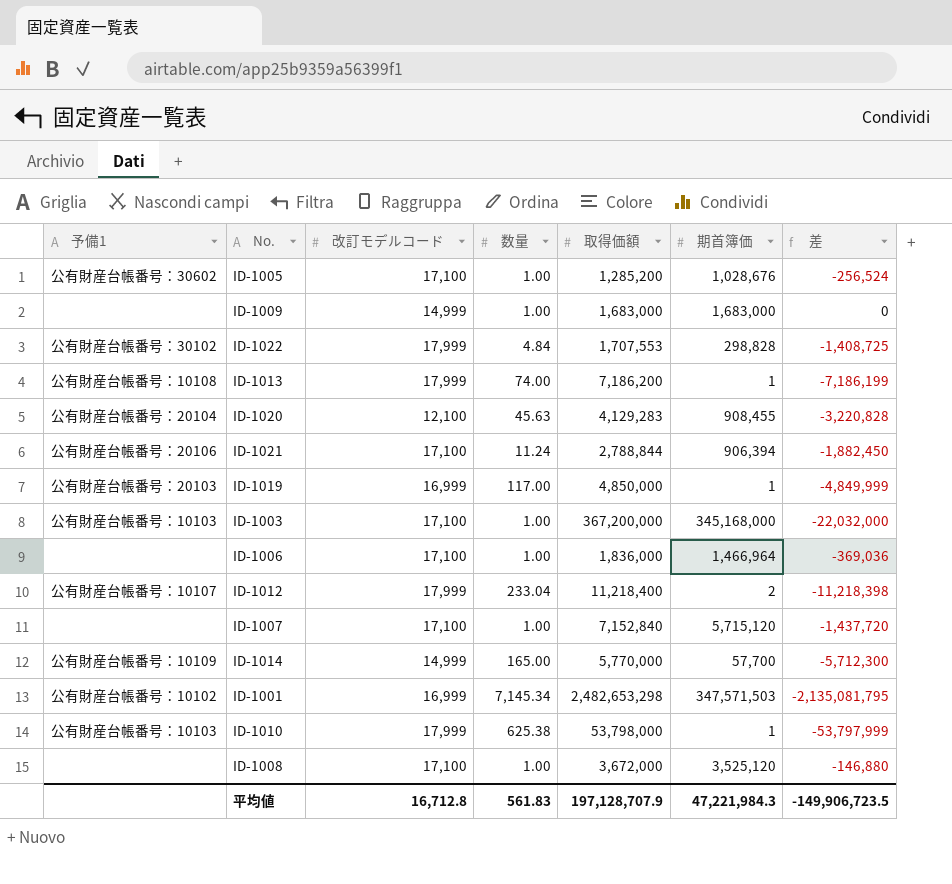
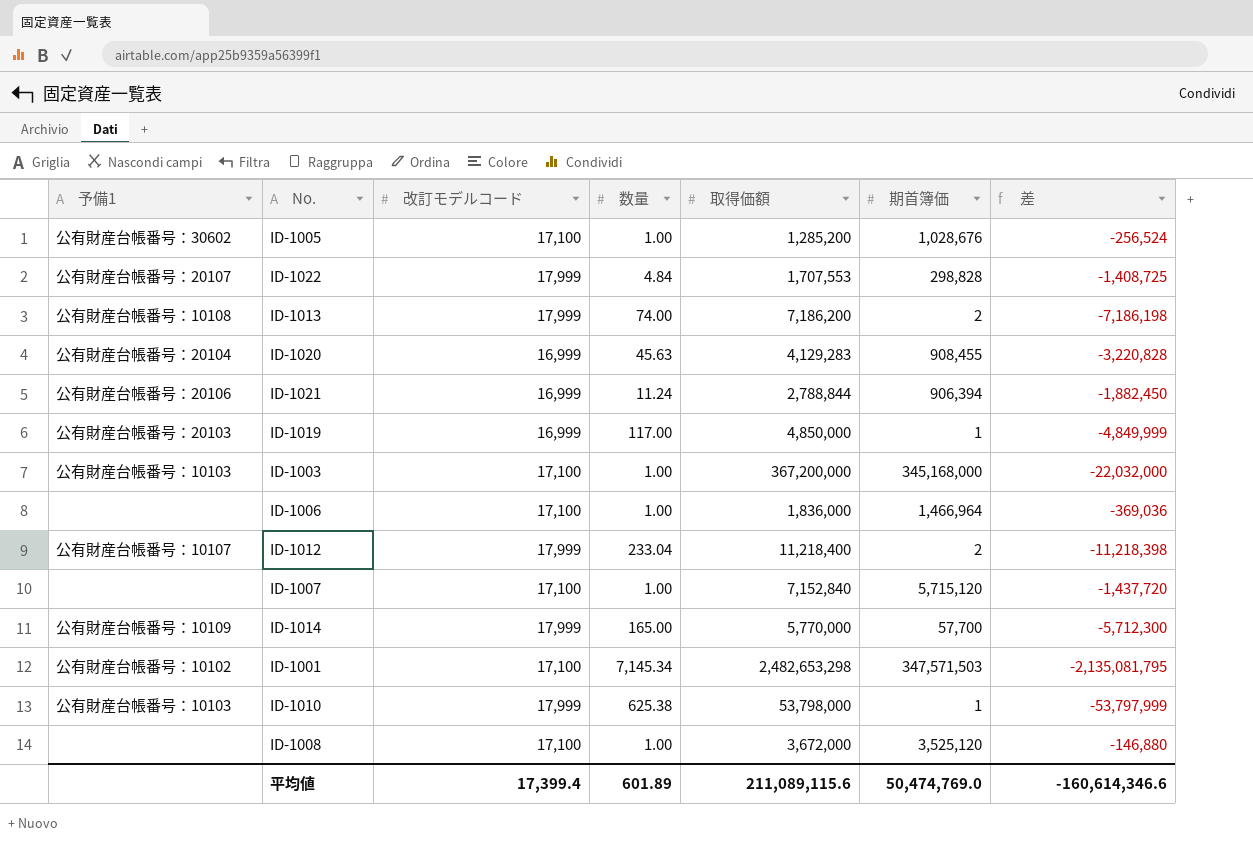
row ID-1009: none | 14,999 | 1.00 | 1,683,000 | 1,683,000 | 0 -> none
ID-1022 | 予備1: 公有財産台帳番号：30102 -> 公有財産台帳番号：20107
ID-1013 | 期首簿価: 1 -> 2
ID-1013 | 差: -7,186,199 -> -7,186,198
ID-1020 | 改訂モデルコード: 12,100 -> 16,999
ID-1021 | 改訂モデルコード: 17,100 -> 16,999
ID-1014 | 改訂モデルコード: 14,999 -> 17,999
ID-1001 | 改訂モデルコード: 16,999 -> 17,100
平均値 | 改訂モデルコード: 16,712.8 -> 17,399.4
平均値 | 数量: 561.83 -> 601.89
平均値 | 取得価額: 197,128,707.9 -> 211,089,115.6
平均値 | 期首簿価: 47,221,984.3 -> 50,474,769.0
平均値 | 差: -149,906,723.5 -> -160,614,346.6

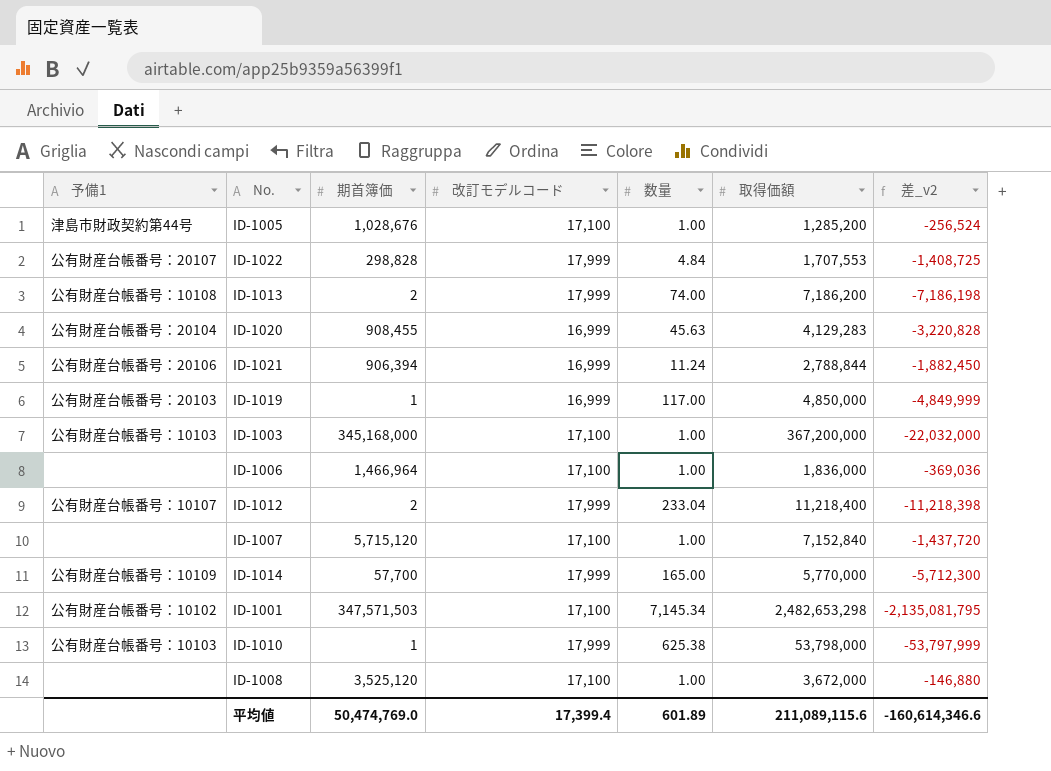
column 期首簿価 | position: 6 -> 3
column name: 差 -> 差_v2
ID-1005 | 予備1: 公有財産台帳番号：30602 -> 津島市財政契約第44号

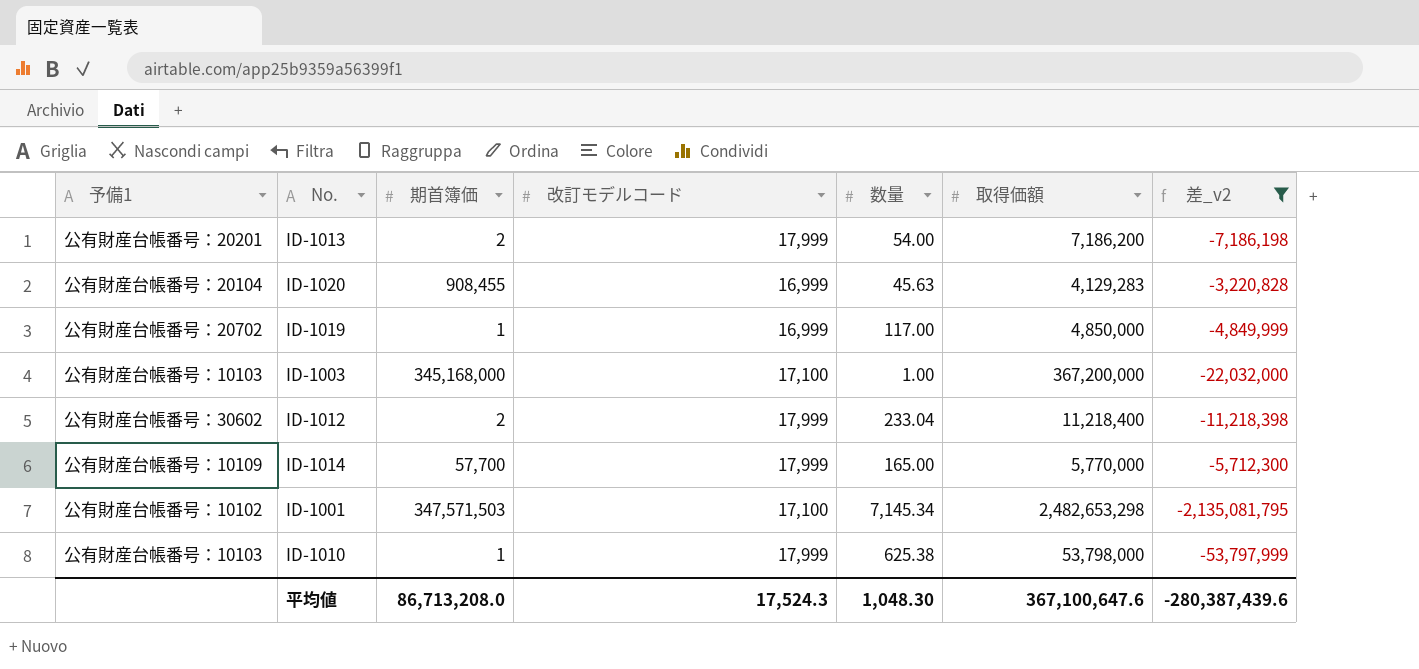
filter: none -> 差_v2 <= -3,220,828
ID-1013 | 予備1: 公有財産台帳番号：10108 -> 公有財産台帳番号：20201
ID-1013 | 数量: 74.00 -> 54.00
ID-1019 | 予備1: 公有財産台帳番号：20103 -> 公有財産台帳番号：20702
ID-1012 | 予備1: 公有財産台帳番号：10107 -> 公有財産台帳番号：30602
平均値 | 期首簿価: 50,474,769.0 -> 86,713,208.0
平均値 | 改訂モデルコード: 17,399.4 -> 17,524.3
平均値 | 数量: 601.89 -> 1,048.30
平均値 | 取得価額: 211,089,115.6 -> 367,100,647.6
平均値 | 差_v2: -160,614,346.6 -> -280,387,439.6

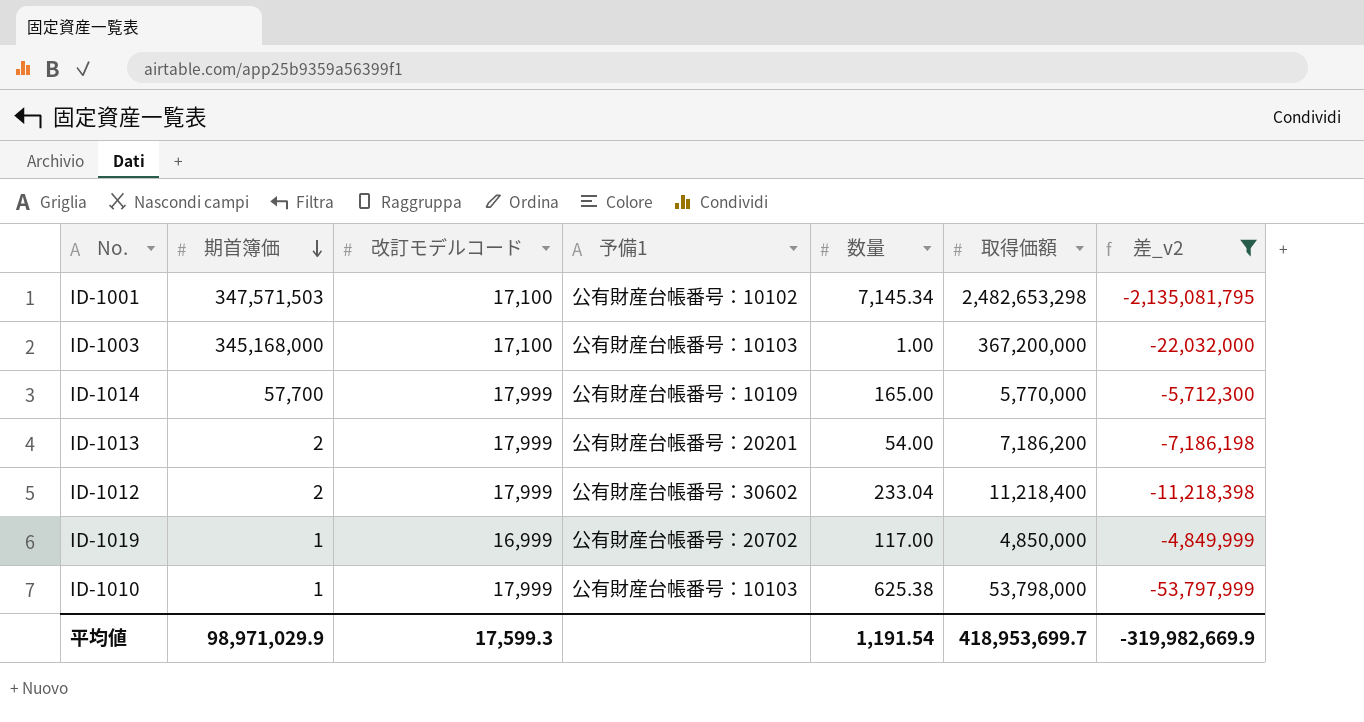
row order: none -> 期首簿価 descending
column 予備1 | position: 1 -> 4
row ID-1020: 公有財産台帳番号：20104 | 908,455 | 16,999 | 45.63 | 4,129,283 | -3,220,828 -> none
平均値 | 期首簿価: 86,713,208.0 -> 98,971,029.9
平均値 | 改訂モデルコード: 17,524.3 -> 17,599.3
平均値 | 数量: 1,048.30 -> 1,191.54
平均値 | 取得価額: 367,100,647.6 -> 418,953,699.7
平均値 | 差_v2: -280,387,439.6 -> -319,982,669.9

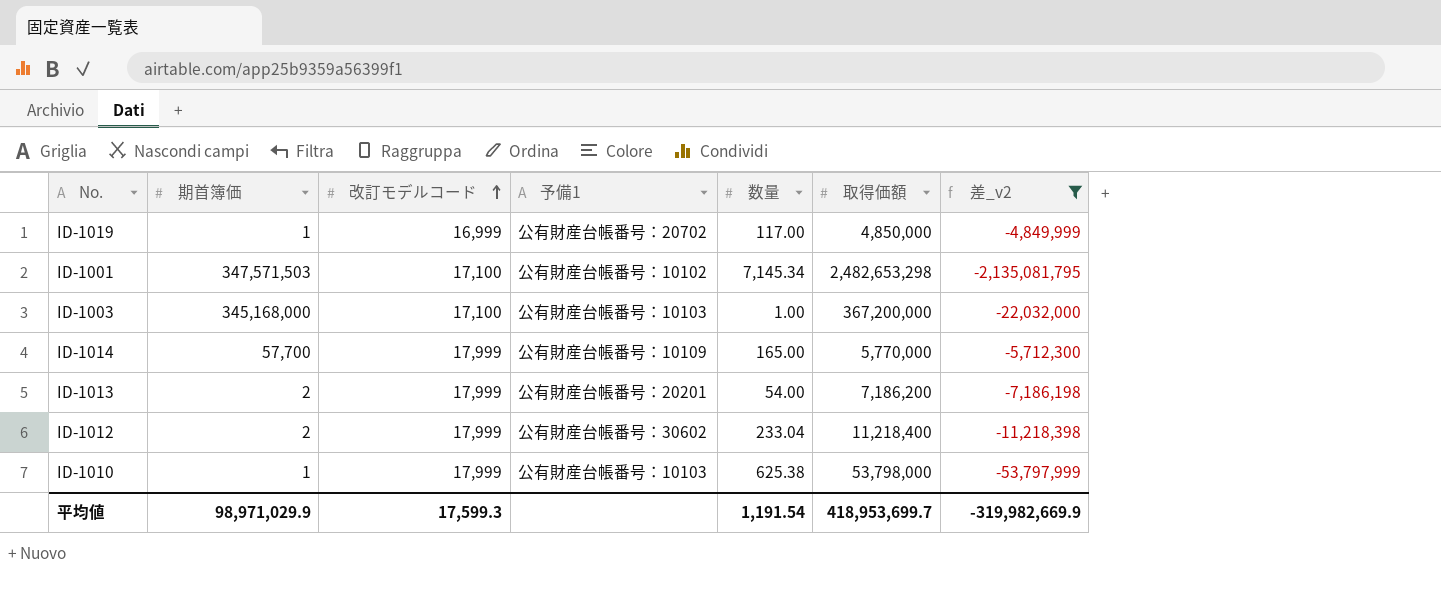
row order: 期首簿価 descending -> 改訂モデルコード ascending

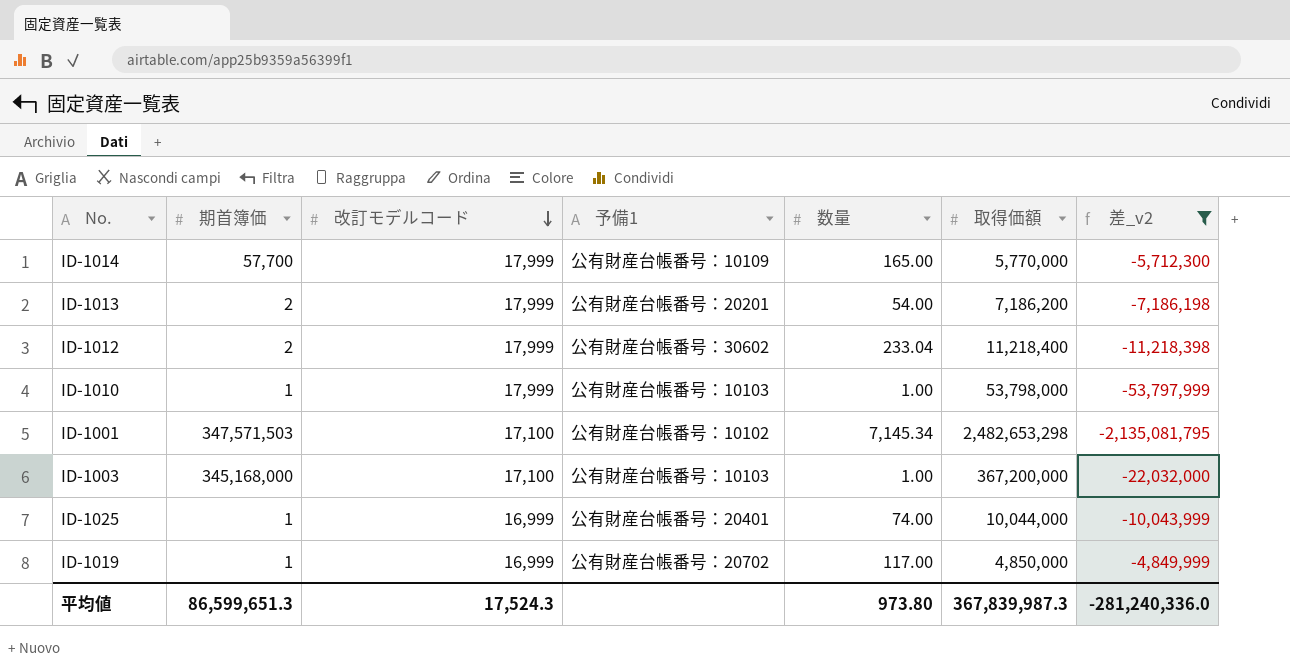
row order: 改訂モデルコード ascending -> 改訂モデルコード descending
ID-1010 | 数量: 625.38 -> 1.00
row ID-1025: none -> 1 | 16,999 | 公有財産台帳番号：20401 | 74.00 | 10,044,000 | -10,043,999
平均値 | 期首簿価: 98,971,029.9 -> 86,599,651.3
平均値 | 改訂モデルコード: 17,599.3 -> 17,524.3
平均値 | 数量: 1,191.54 -> 973.80
平均値 | 取得価額: 418,953,699.7 -> 367,839,987.3
平均値 | 差_v2: -319,982,669.9 -> -281,240,336.0

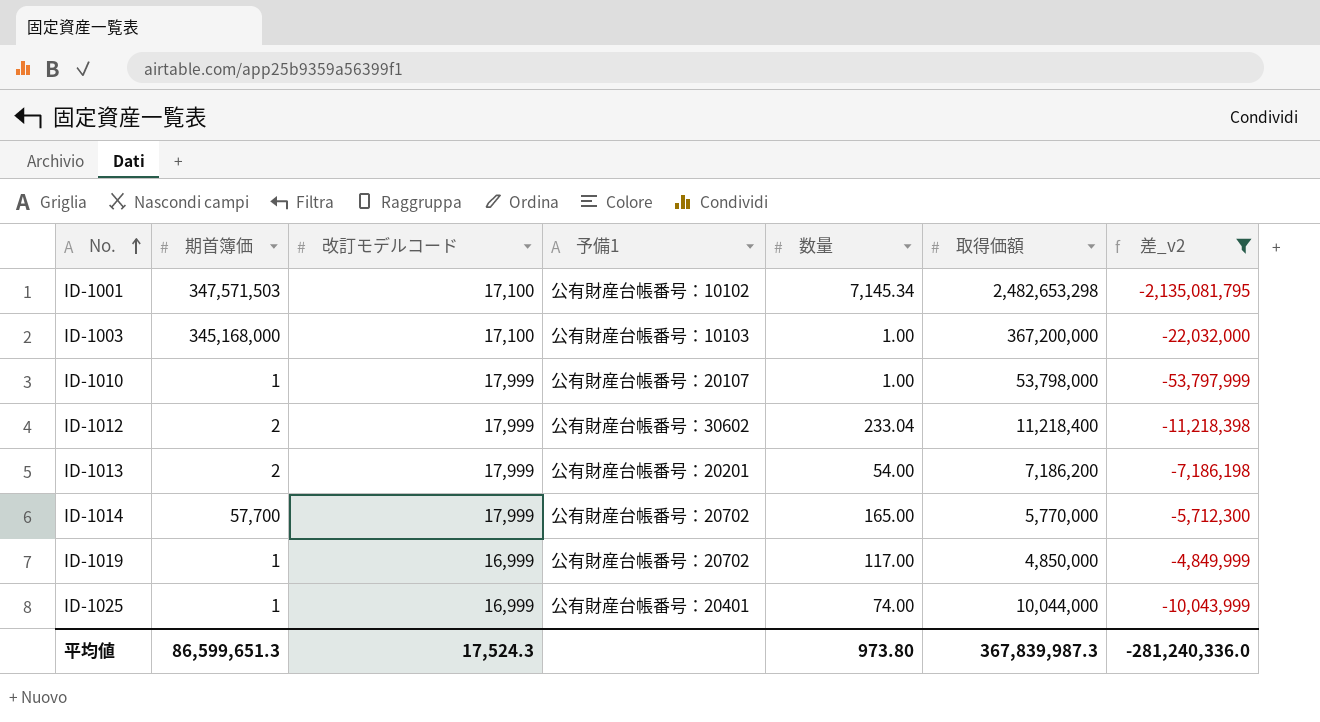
row order: 改訂モデルコード descending -> No. ascending
ID-1010 | 予備1: 公有財産台帳番号：10103 -> 公有財産台帳番号：20107
ID-1014 | 予備1: 公有財産台帳番号：10109 -> 公有財産台帳番号：20702

